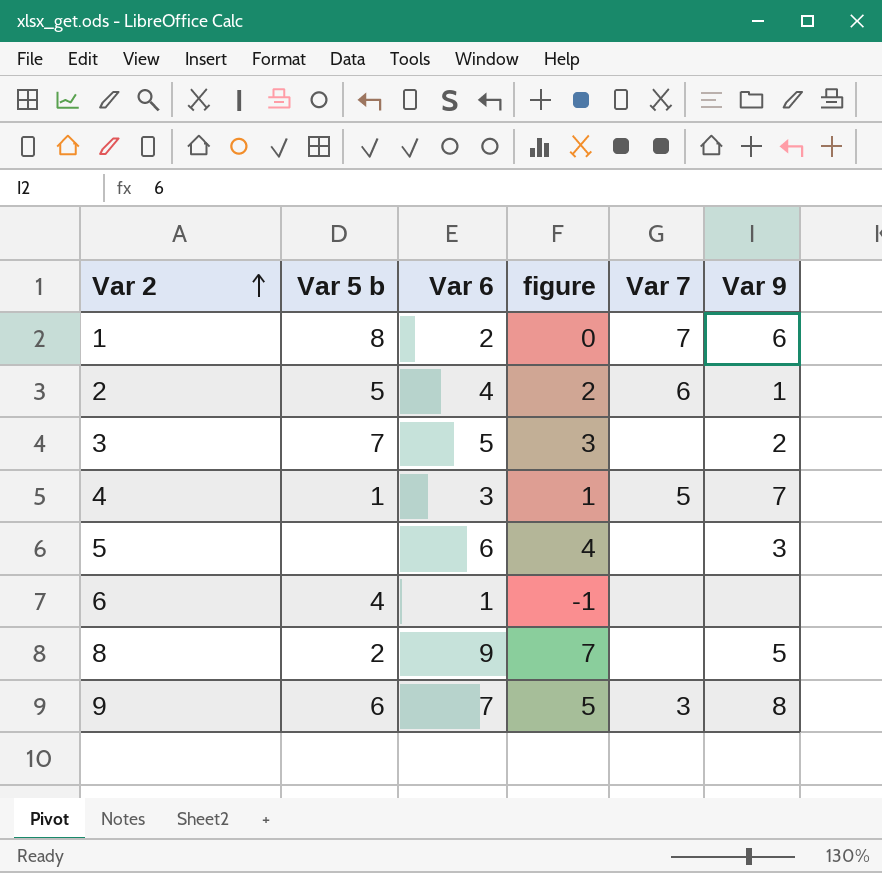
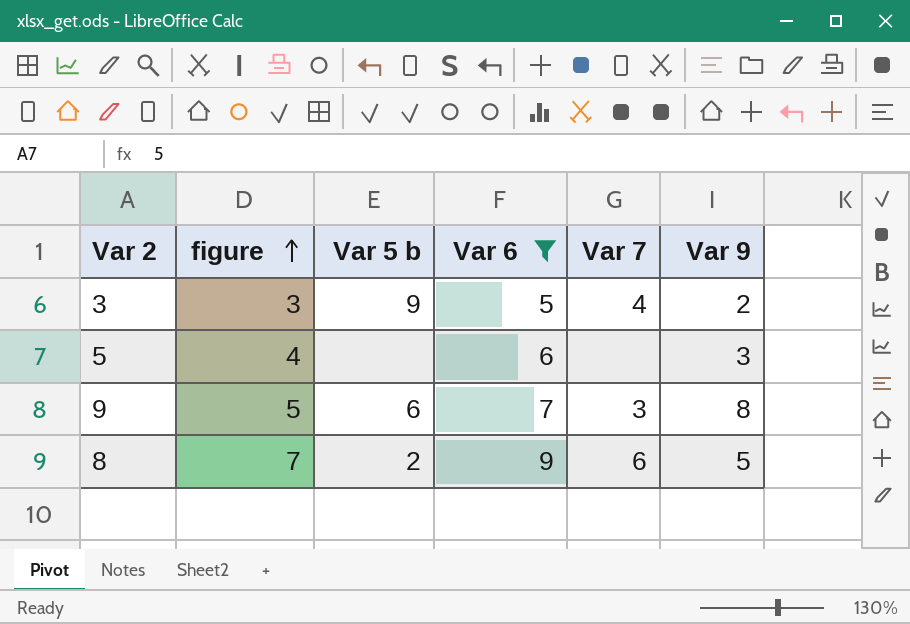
filter: none -> Var 6 >= 5
row order: Var 2 ascending -> figure ascending
column figure | position: 4 -> 2
3 | Var 5 b: 7 -> 9
3 | Var 7: none -> 4
8 | Var 7: none -> 6

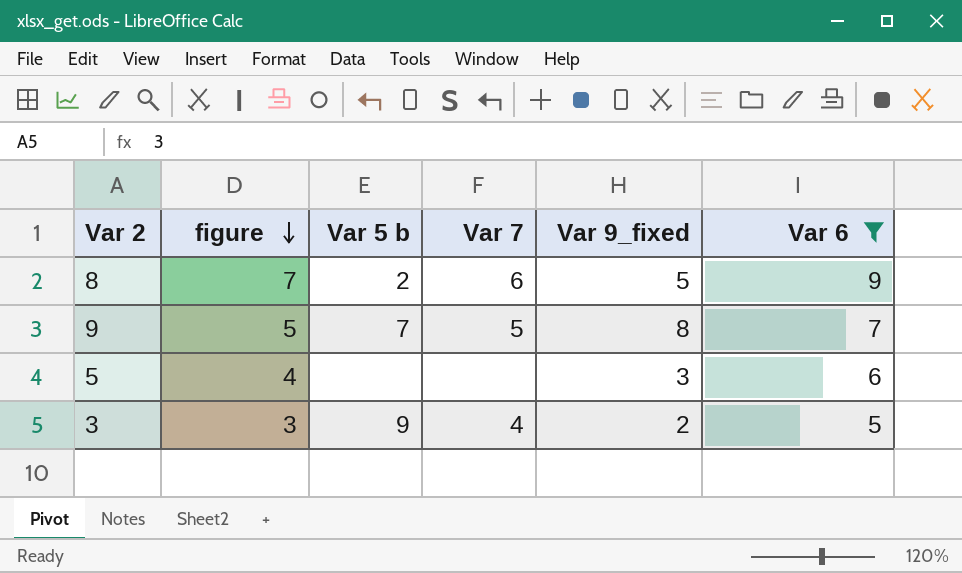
row order: figure ascending -> figure descending
column name: Var 9 -> Var 9_fixed
column Var 6 | position: 4 -> 6
9 | Var 5 b: 6 -> 7
9 | Var 7: 3 -> 5

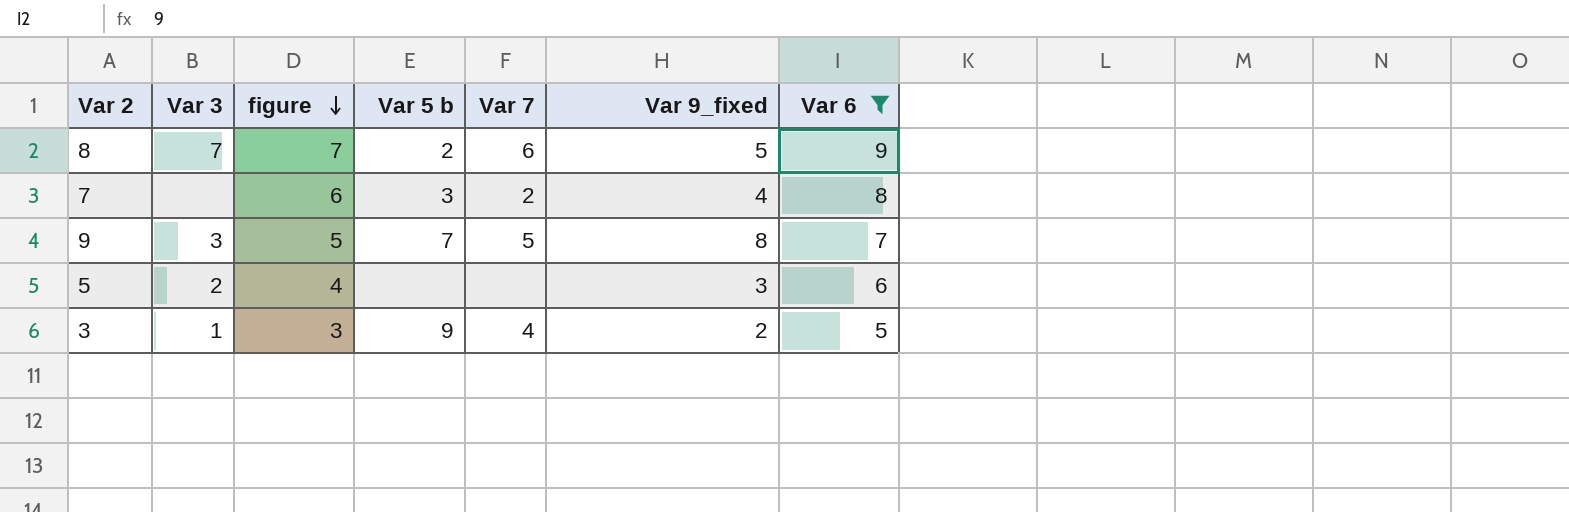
column Var 3 | position: none -> 2
row 7: none -> none | 6 | 3 | 2 | 4 | 8

